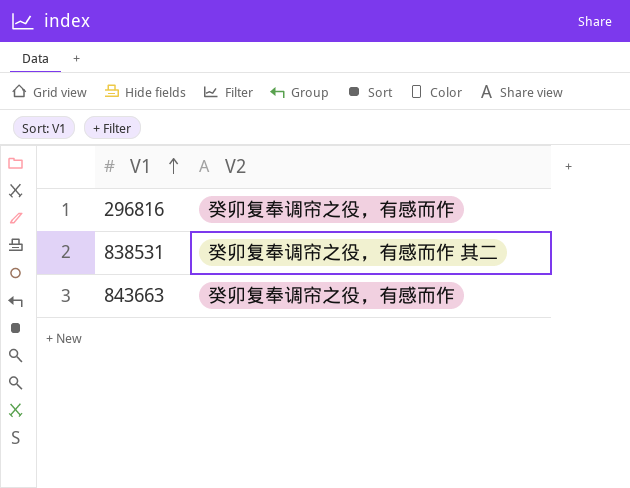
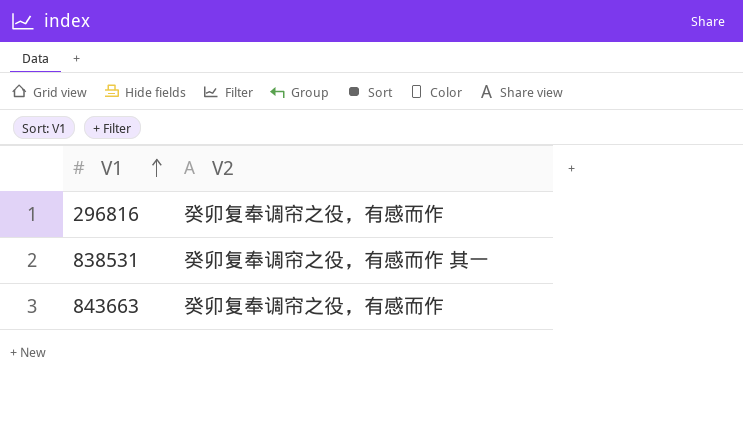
838531 | V2: 癸卯复奉调帘之役，有感而作 其二 -> 癸卯复奉调帘之役，有感而作 其一

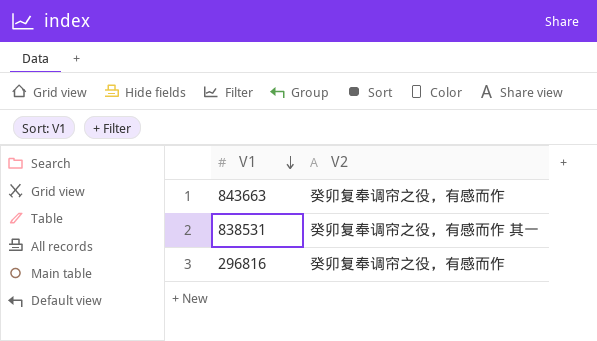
row order: V1 ascending -> V1 descending

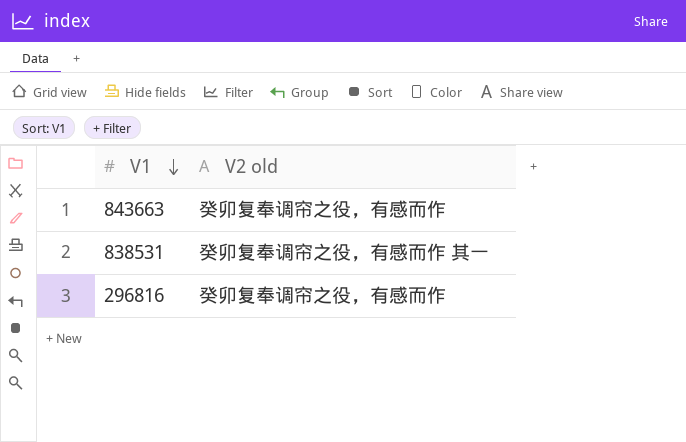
column name: V2 -> V2 old

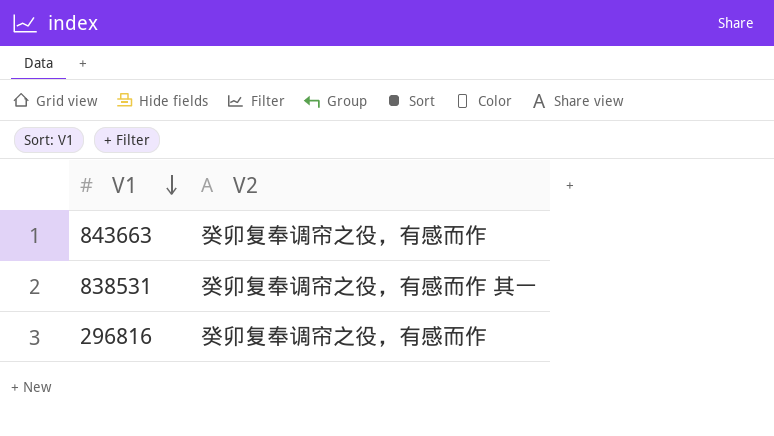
column name: V2 old -> V2

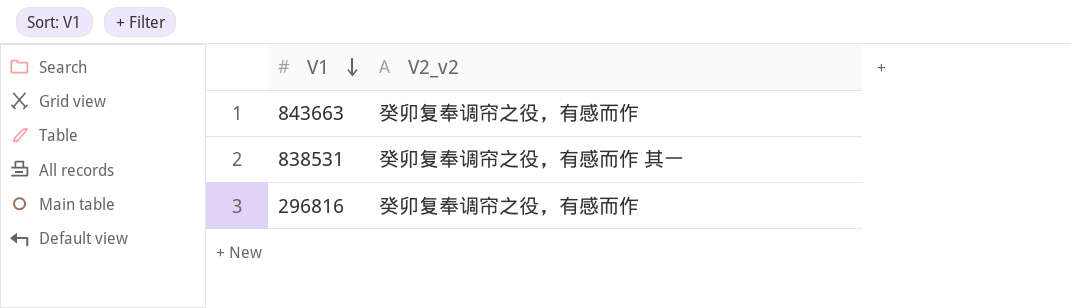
column name: V2 -> V2_v2

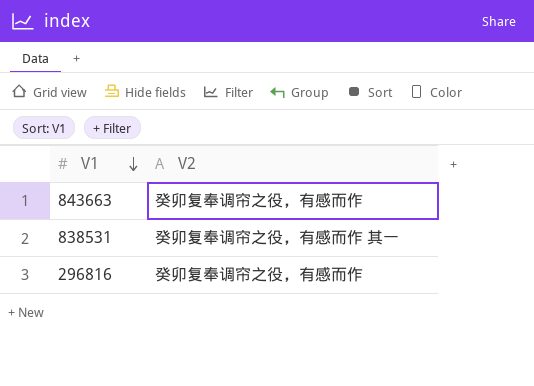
column name: V2_v2 -> V2

